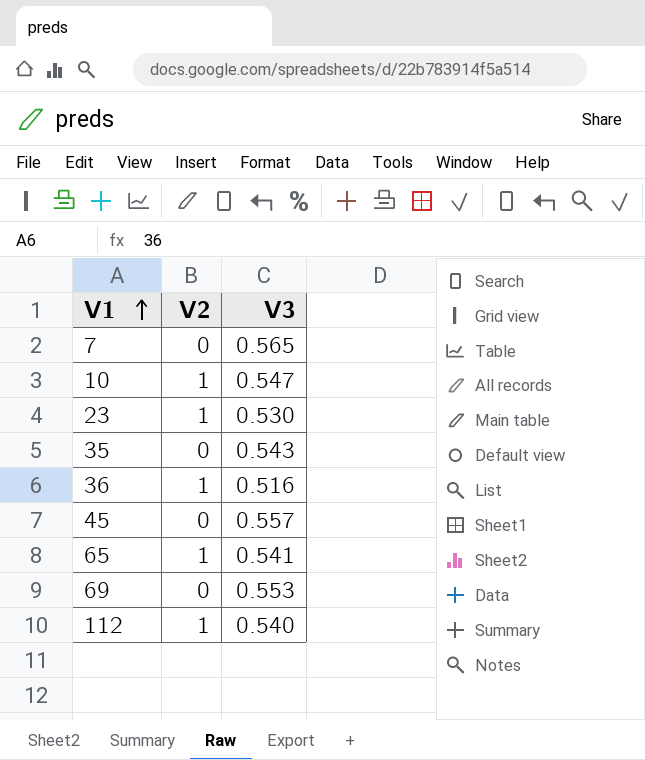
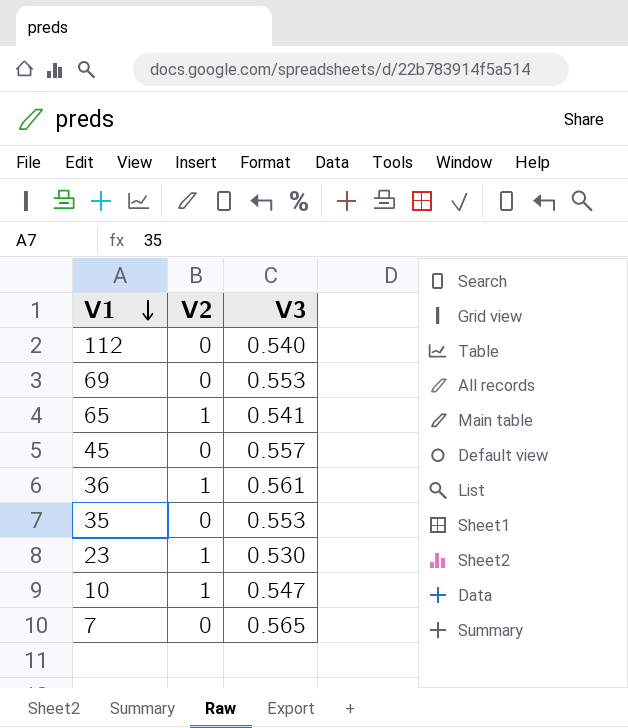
row order: V1 ascending -> V1 descending
112 | V2: 1 -> 0
36 | V3: 0.516 -> 0.561
35 | V3: 0.543 -> 0.553

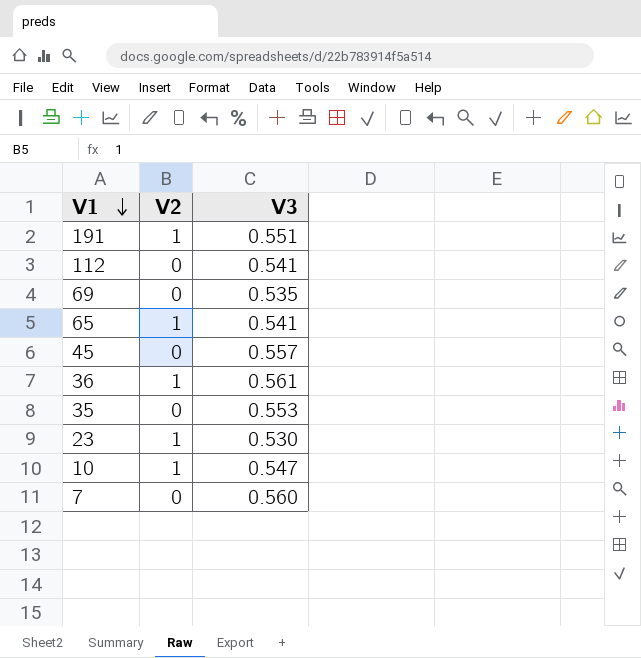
row 191: none -> 1 | 0.551
112 | V3: 0.540 -> 0.541
69 | V3: 0.553 -> 0.535
7 | V3: 0.565 -> 0.560

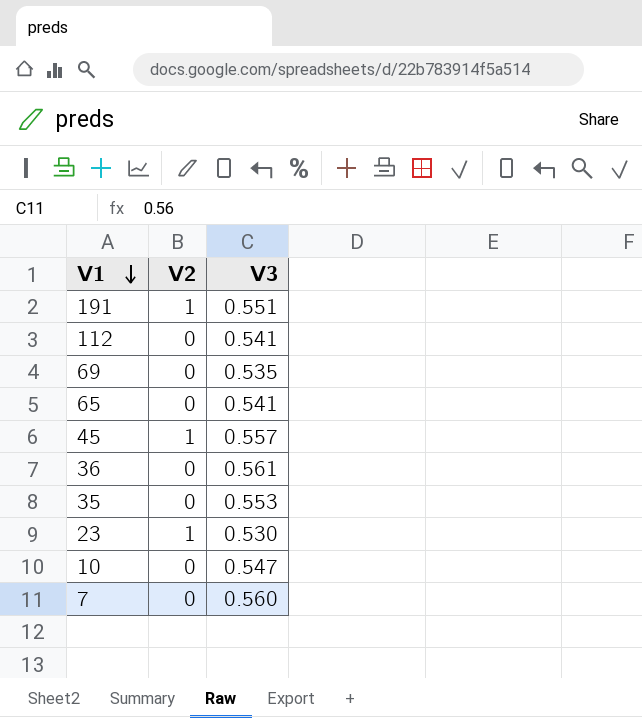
65 | V2: 1 -> 0
45 | V2: 0 -> 1
36 | V2: 1 -> 0
10 | V2: 1 -> 0

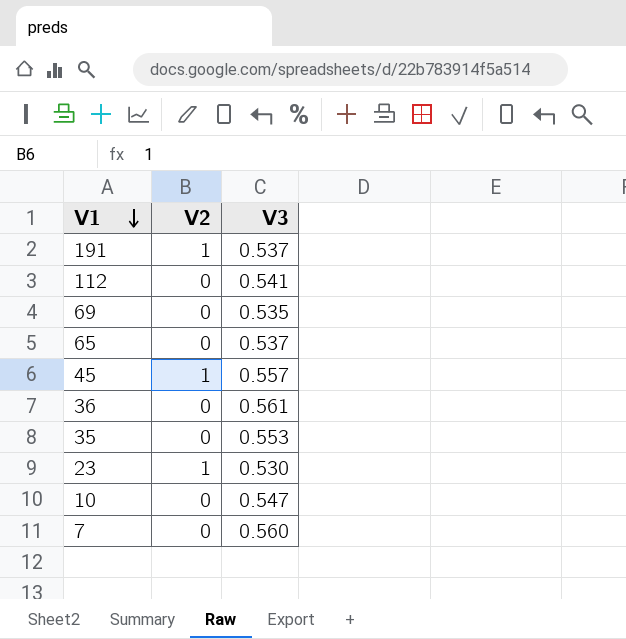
191 | V3: 0.551 -> 0.537
65 | V3: 0.541 -> 0.537

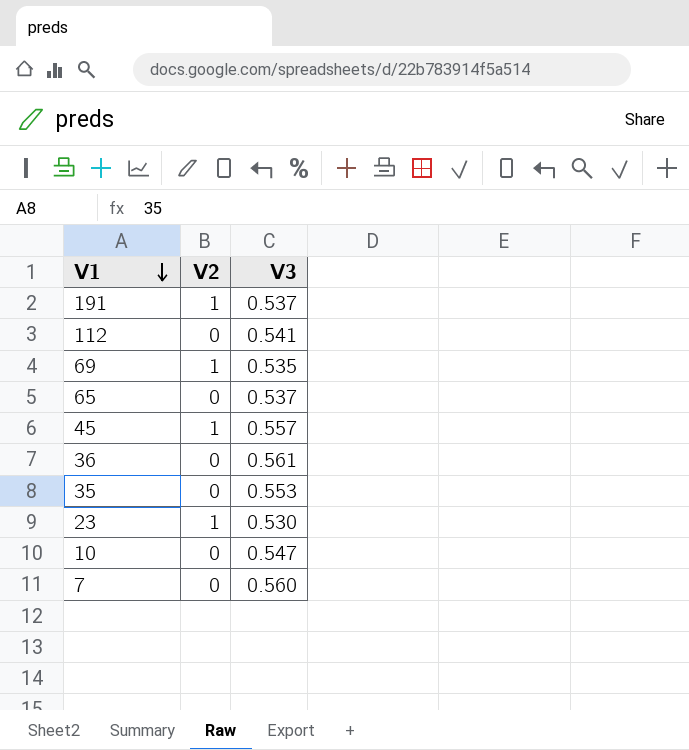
69 | V2: 0 -> 1

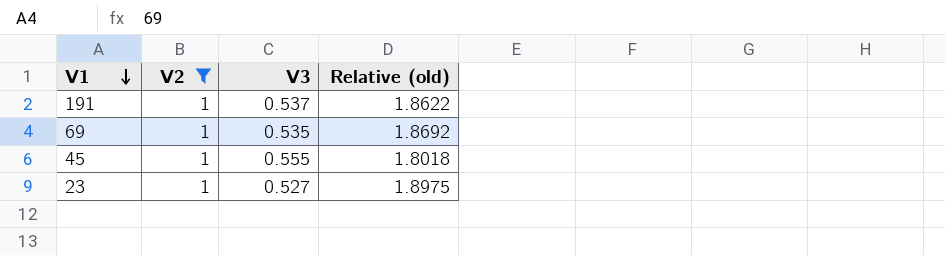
filter: none -> V2 = 1
column Relative (old) | formula: none -> [V2] / [V3]
45 | V3: 0.557 -> 0.555
23 | V3: 0.530 -> 0.527

